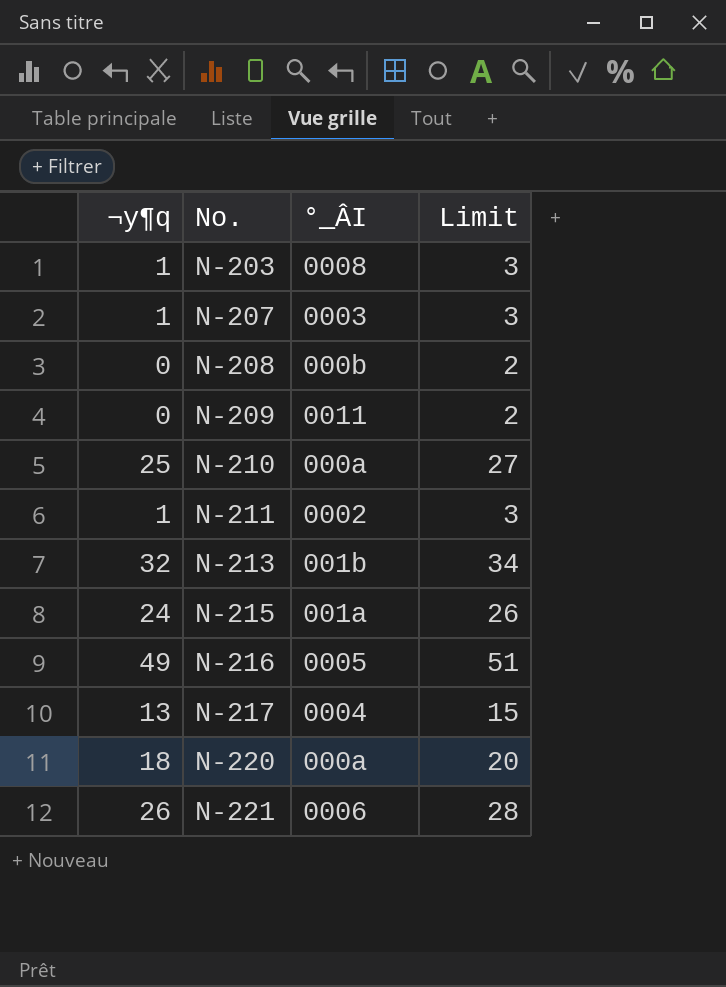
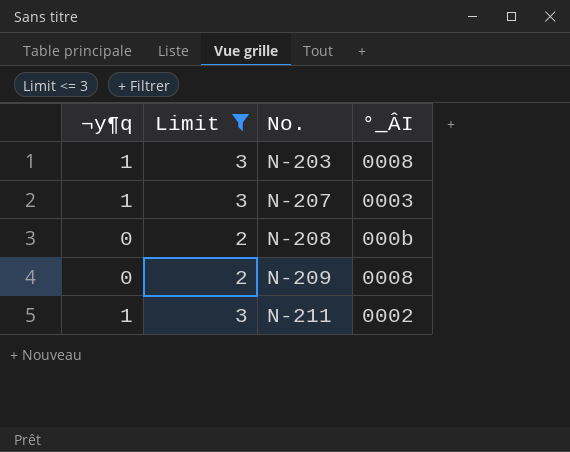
filter: none -> Limit <= 3
column Limit | position: 4 -> 2
N-209 | °_ÂI: 0011 -> 0008

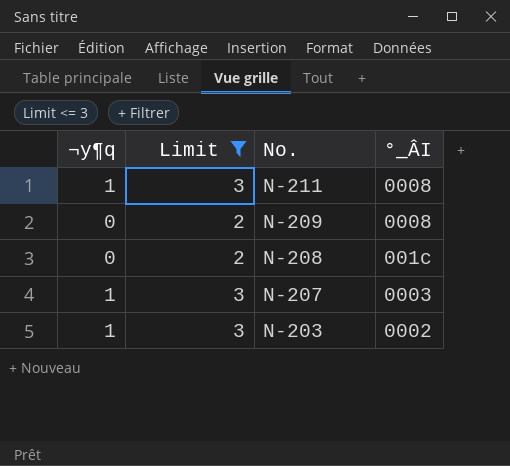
row order: No. ascending -> No. descending
N-211 | °_ÂI: 0002 -> 0008
N-208 | °_ÂI: 000b -> 001c
N-203 | °_ÂI: 0008 -> 0002

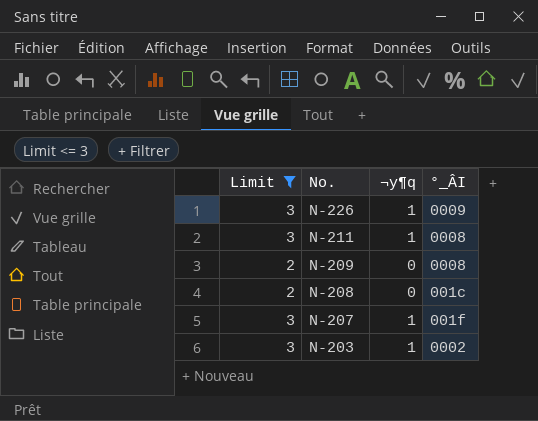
column ¬y¶q | position: 1 -> 3
row N-226: none -> 3 | 1 | 0009
N-207 | °_ÂI: 0003 -> 001f

